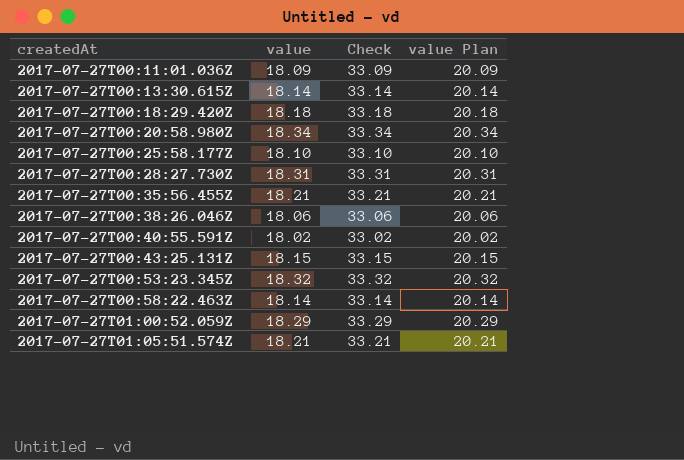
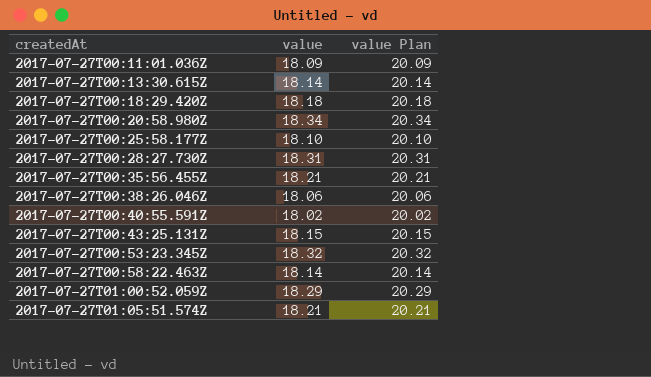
column Check | formula: [value] + 15 -> none

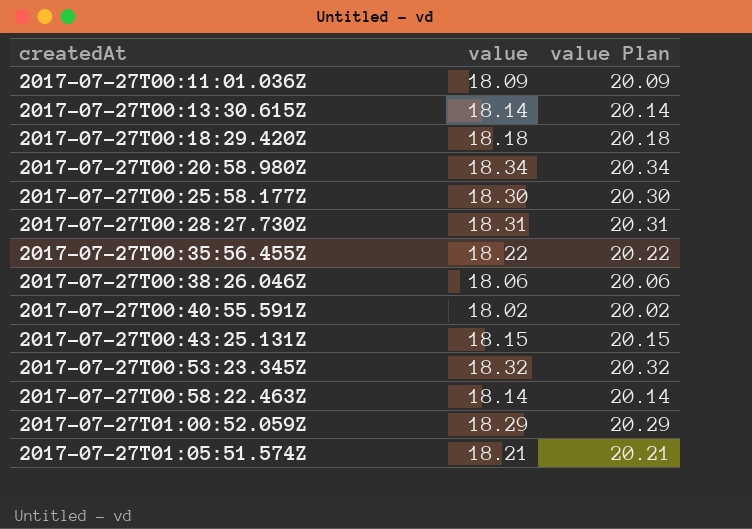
2017-07-27T00:25:58.177Z | value: 18.10 -> 18.30
2017-07-27T00:25:58.177Z | value Plan: 20.10 -> 20.30
2017-07-27T00:35:56.455Z | value: 18.21 -> 18.22
2017-07-27T00:35:56.455Z | value Plan: 20.21 -> 20.22

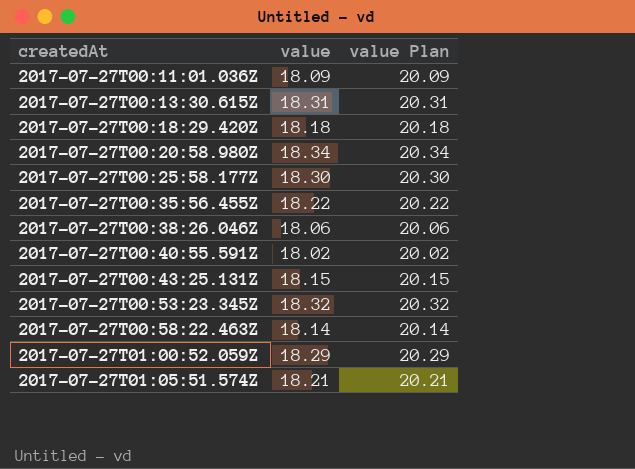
row 2017-07-27T00:28:27.730Z: 18.31 | 20.31 -> none
2017-07-27T00:13:30.615Z | value: 18.14 -> 18.31
2017-07-27T00:13:30.615Z | value Plan: 20.14 -> 20.31

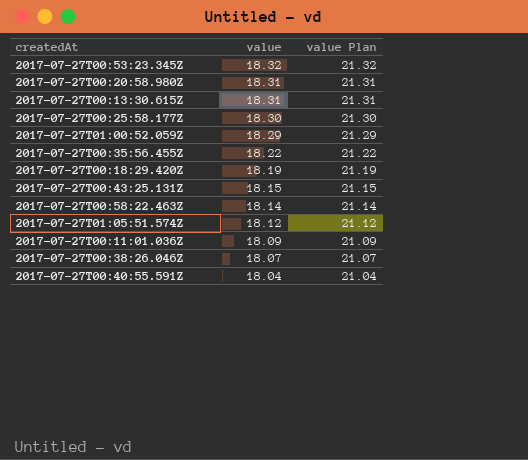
row order: createdAt ascending -> value descending
column value Plan | formula: [value] + 2 -> [value] + 3
2017-07-27T00:20:58.980Z | value: 18.34 -> 18.31
2017-07-27T00:18:29.420Z | value: 18.18 -> 18.19
2017-07-27T01:05:51.574Z | value: 18.21 -> 18.12
2017-07-27T00:38:26.046Z | value: 18.06 -> 18.07
2017-07-27T00:40:55.591Z | value: 18.02 -> 18.04

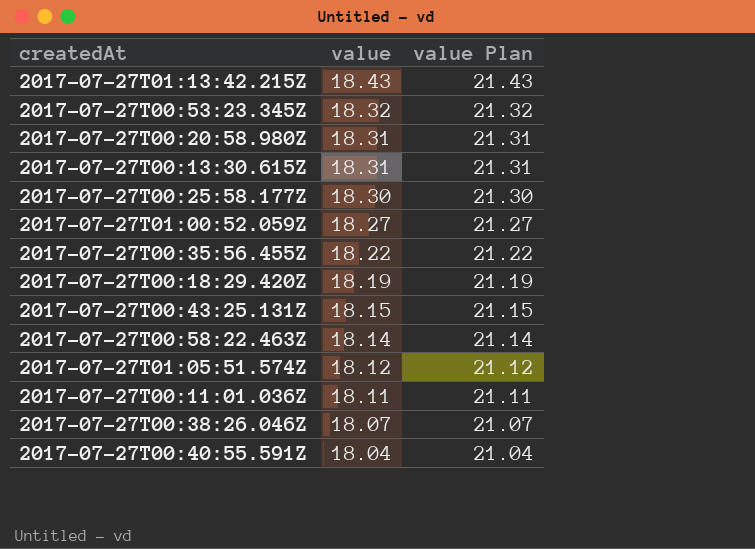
row 2017-07-27T01:13:42.215Z: none -> 18.43 | 21.43
2017-07-27T01:00:52.059Z | value: 18.29 -> 18.27
2017-07-27T01:00:52.059Z | value Plan: 21.29 -> 21.27
2017-07-27T00:11:01.036Z | value: 18.09 -> 18.11
2017-07-27T00:11:01.036Z | value Plan: 21.09 -> 21.11

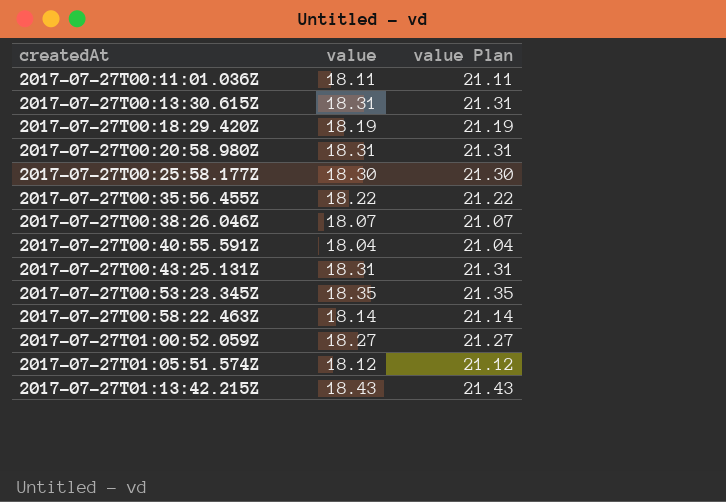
row order: value descending -> createdAt ascending
2017-07-27T00:43:25.131Z | value: 18.15 -> 18.31
2017-07-27T00:43:25.131Z | value Plan: 21.15 -> 21.31
2017-07-27T00:53:23.345Z | value: 18.32 -> 18.35
2017-07-27T00:53:23.345Z | value Plan: 21.32 -> 21.35

